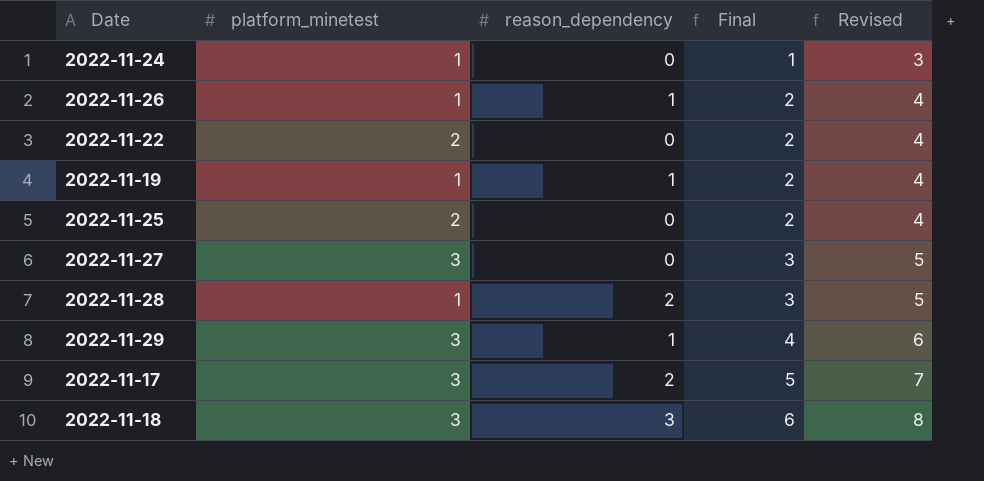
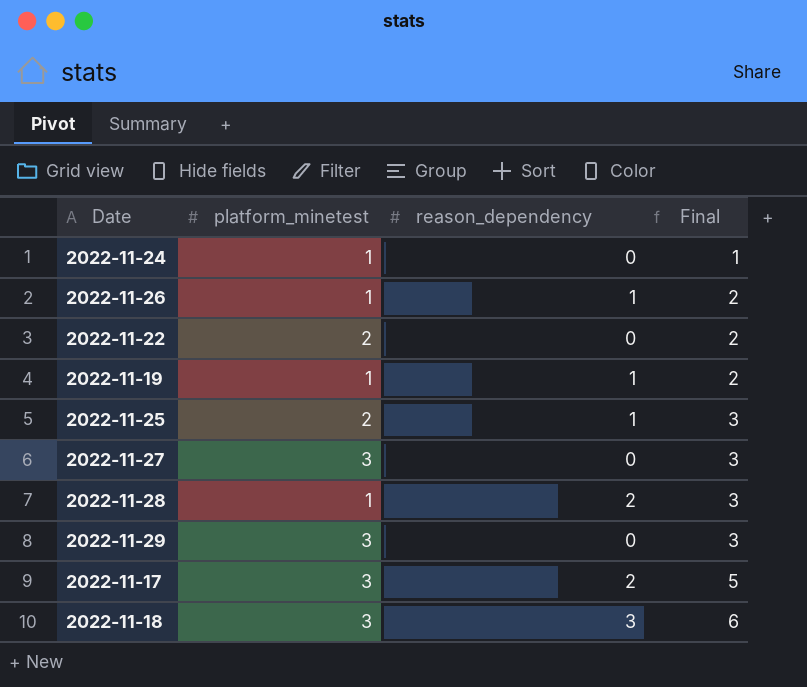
column Revised | formula: [Final] + 2 -> none
2022-11-25 | reason_dependency: 0 -> 1
2022-11-25 | Final: 2 -> 3
2022-11-29 | reason_dependency: 1 -> 0
2022-11-29 | Final: 4 -> 3

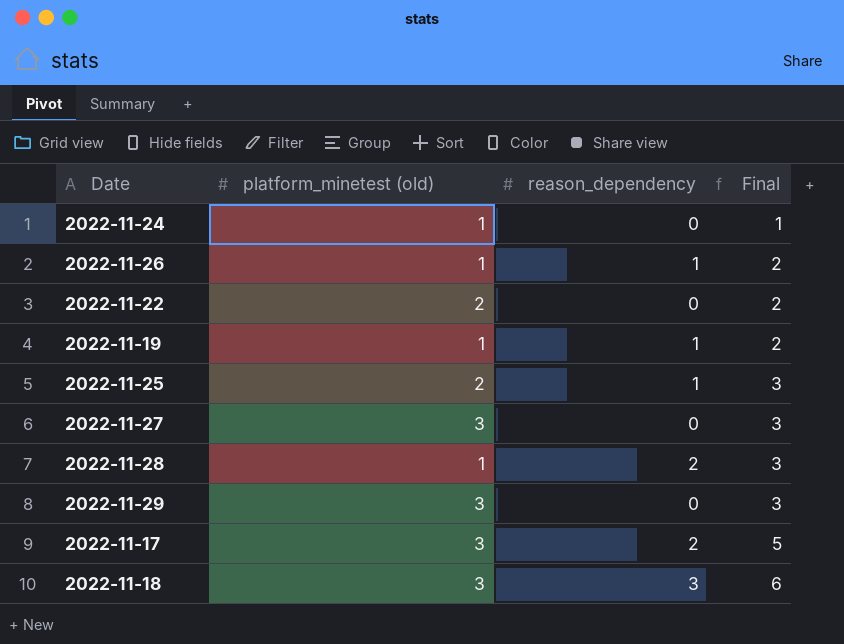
column name: platform_minetest -> platform_minetest (old)

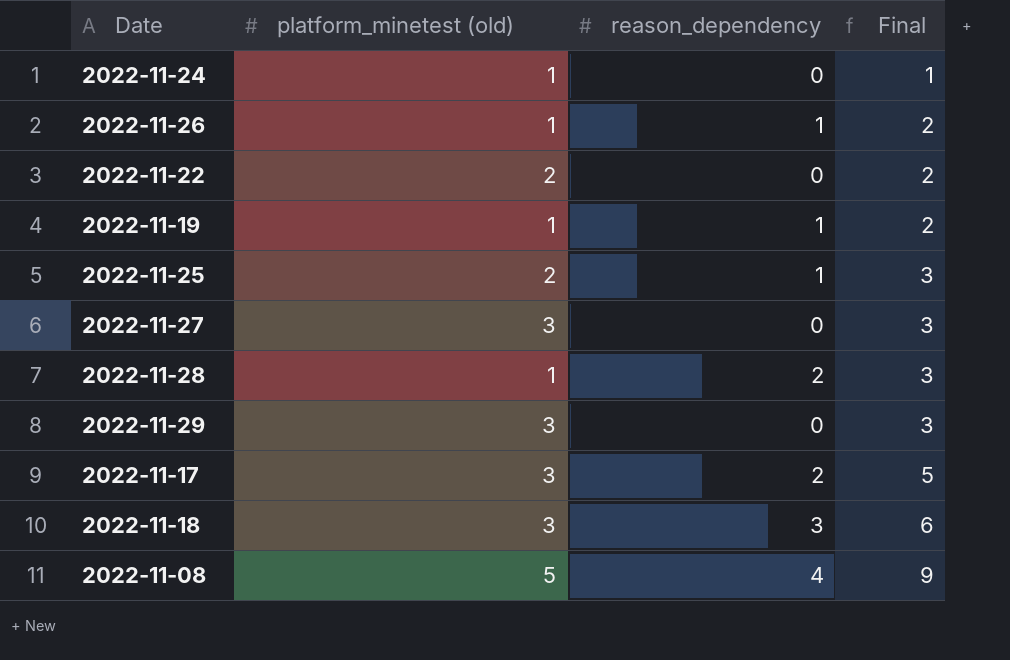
row 2022-11-08: none -> 5 | 4 | 9

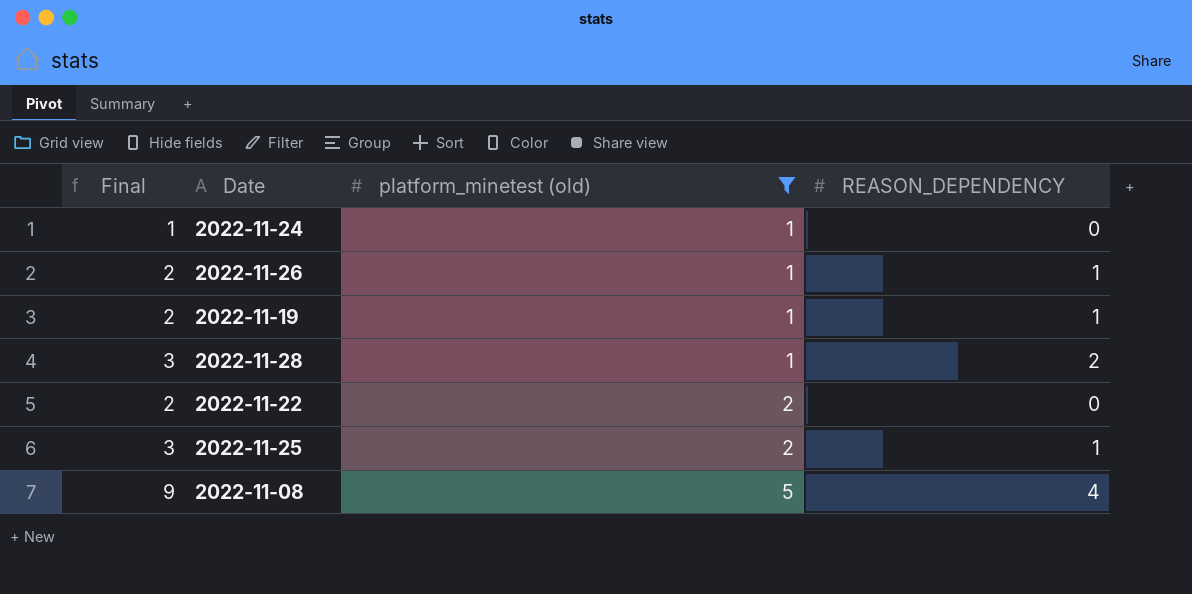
filter: none -> platform_minetest (old) != 3
row order: Final ascending -> platform_minetest (old) ascending
column Final | position: 4 -> 1
column name: reason_dependency -> REASON_DEPENDENCY

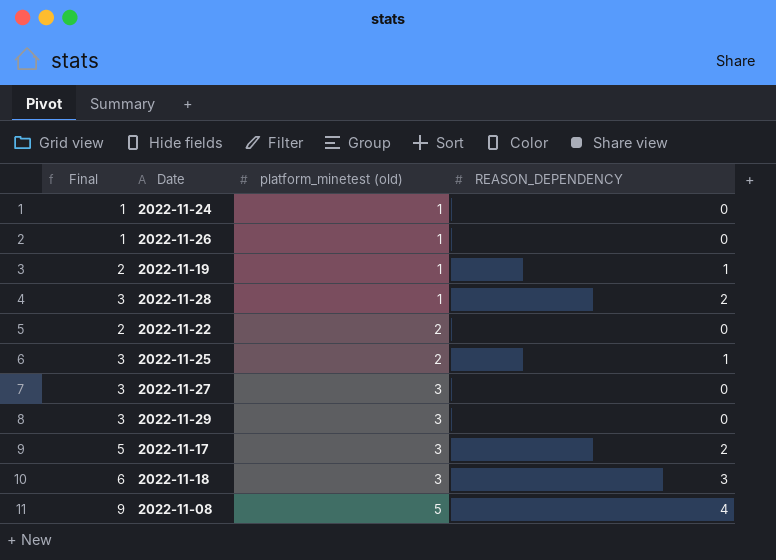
filter: platform_minetest (old) != 3 -> none
2022-11-26 | Final: 2 -> 1
2022-11-26 | REASON_DEPENDENCY: 1 -> 0

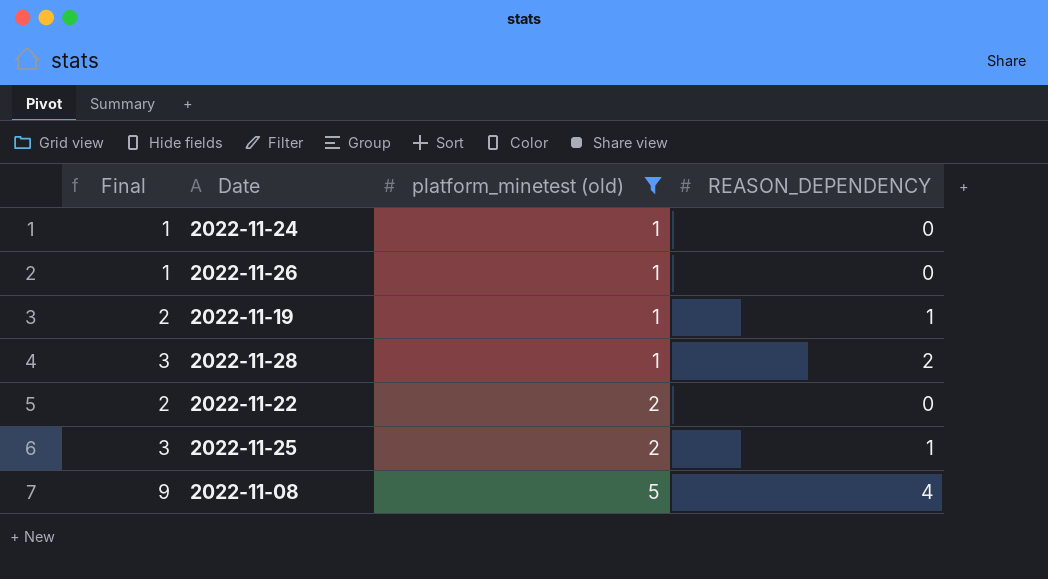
filter: none -> platform_minetest (old) != 3

